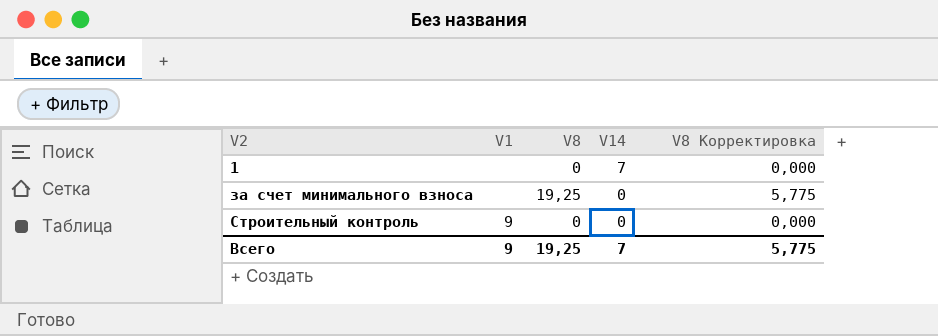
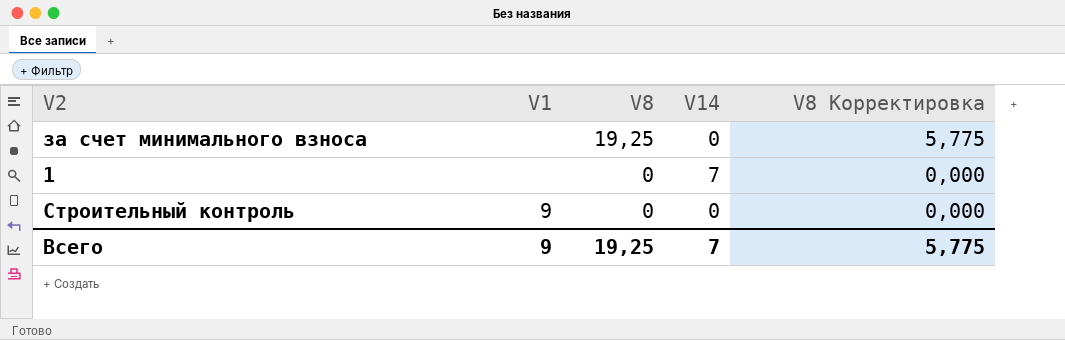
row order: V2 ascending -> V8 descending

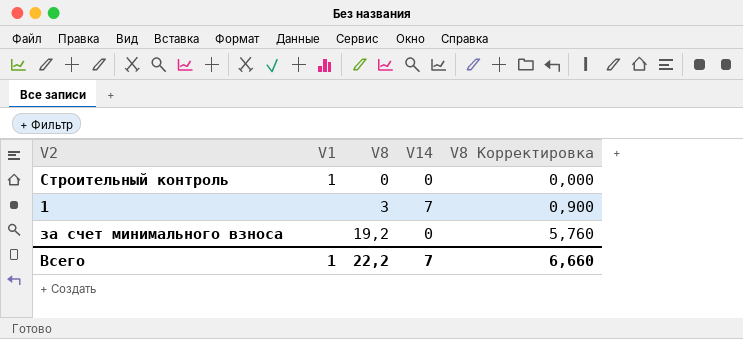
row order: V8 descending -> V8 ascending
Строительный контроль | V1: 9 -> 1
1 | V8: 0 -> 3
1 | V8 Корректировка: 0,000 -> 0,900
за счет минимального взноса | V8: 19,25 -> 19,2
за счет минимального взноса | V8 Корректировка: 5,775 -> 5,760
Всего | V1: 9 -> 1
Всего | V8: 19,25 -> 22,2
Всего | V8 Корректировка: 5,775 -> 6,660

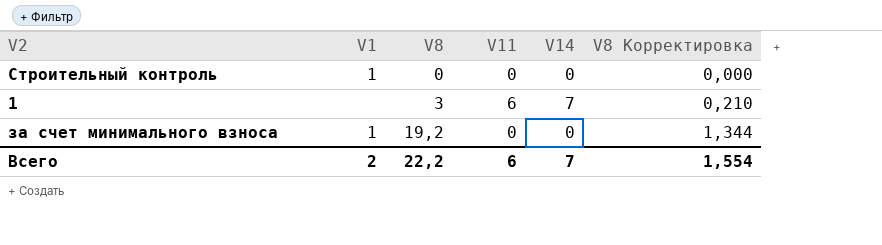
column V11 | position: none -> 4
column V8 Корректировка | formula: [V8] * 0,3 -> [V8] * 0,07
за счет минимального взноса | V1: none -> 1
Всего | V1: 1 -> 2
Всего | V8 Корректировка: 6,660 -> 1,554

